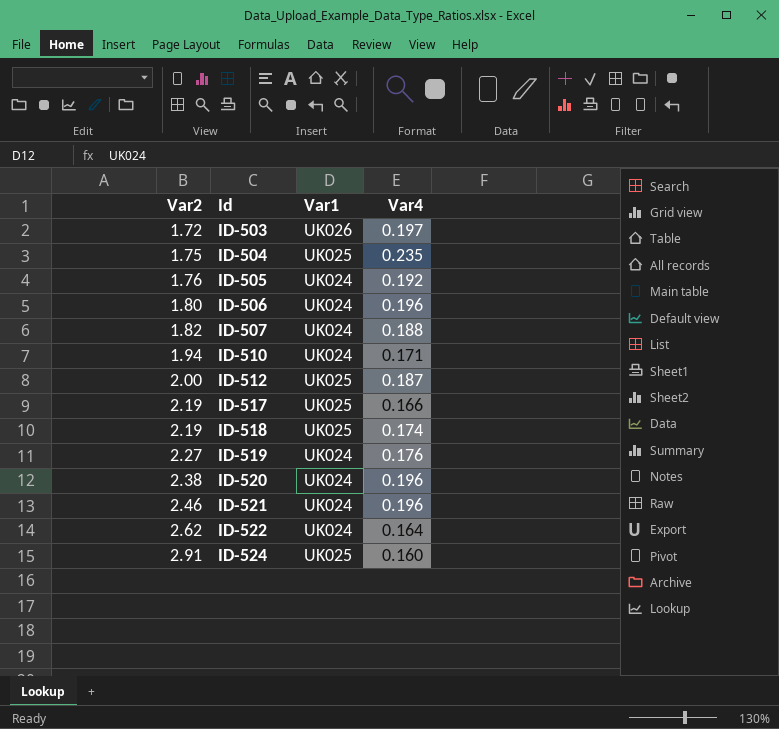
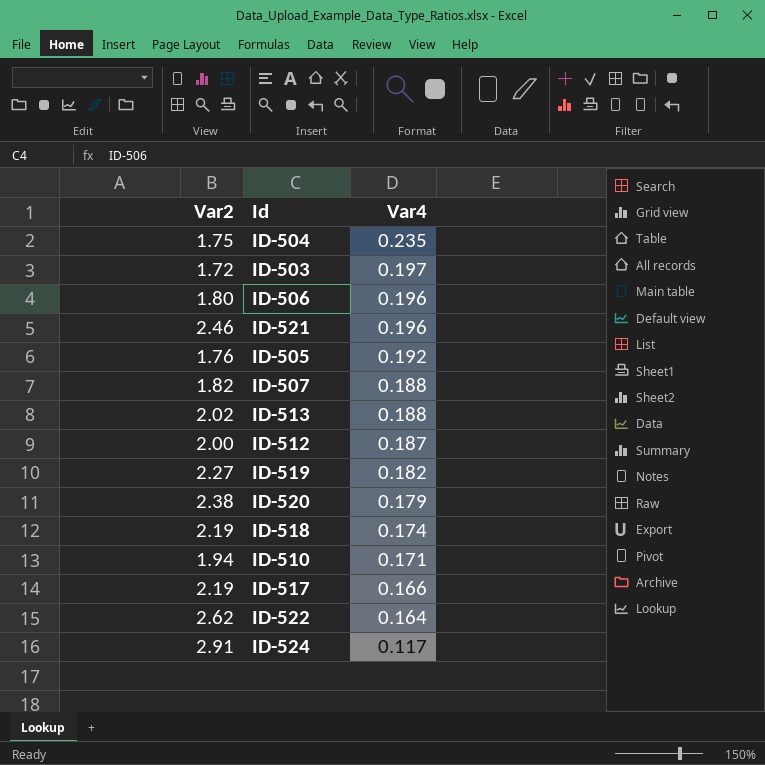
row order: Var2 ascending -> Var4 descending
column Var1 | position: 3 -> none
row ID-513: none -> 2.02 | 0.188
ID-519 | Var4: 0.176 -> 0.182
ID-520 | Var4: 0.196 -> 0.179
ID-524 | Var4: 0.160 -> 0.117

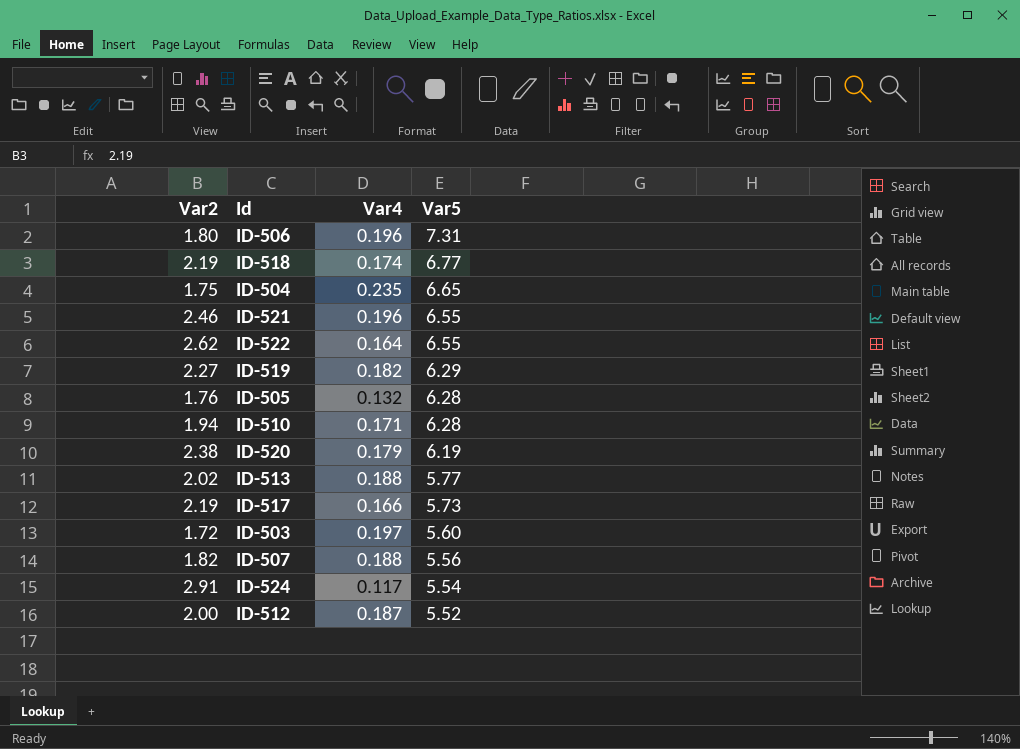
row order: Var4 descending -> Var5 descending
column Var5 | position: none -> 4
ID-505 | Var4: 0.192 -> 0.132

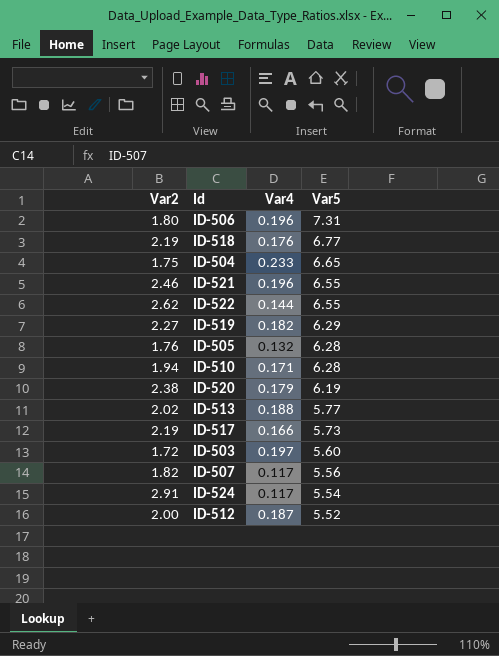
ID-518 | Var4: 0.174 -> 0.176
ID-504 | Var4: 0.235 -> 0.233
ID-522 | Var4: 0.164 -> 0.144
ID-507 | Var4: 0.188 -> 0.117

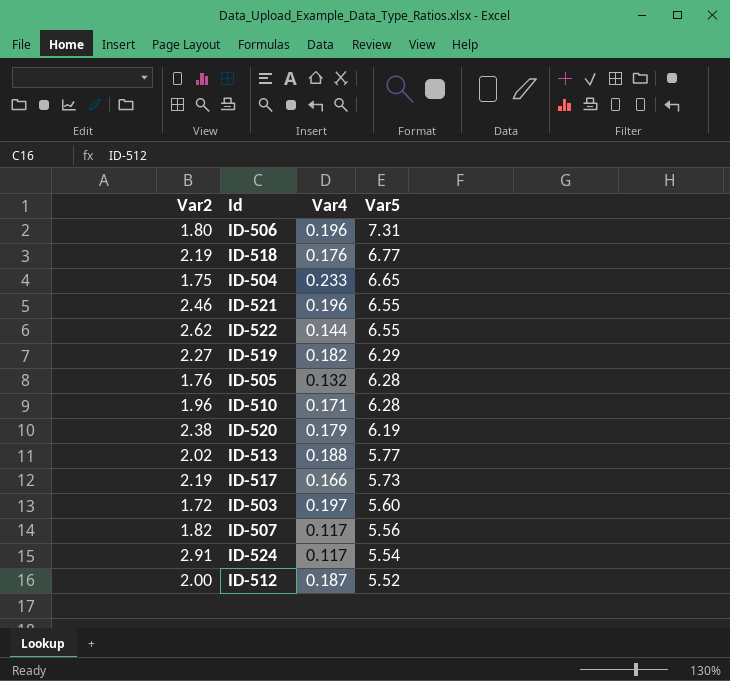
ID-510 | Var2: 1.94 -> 1.96

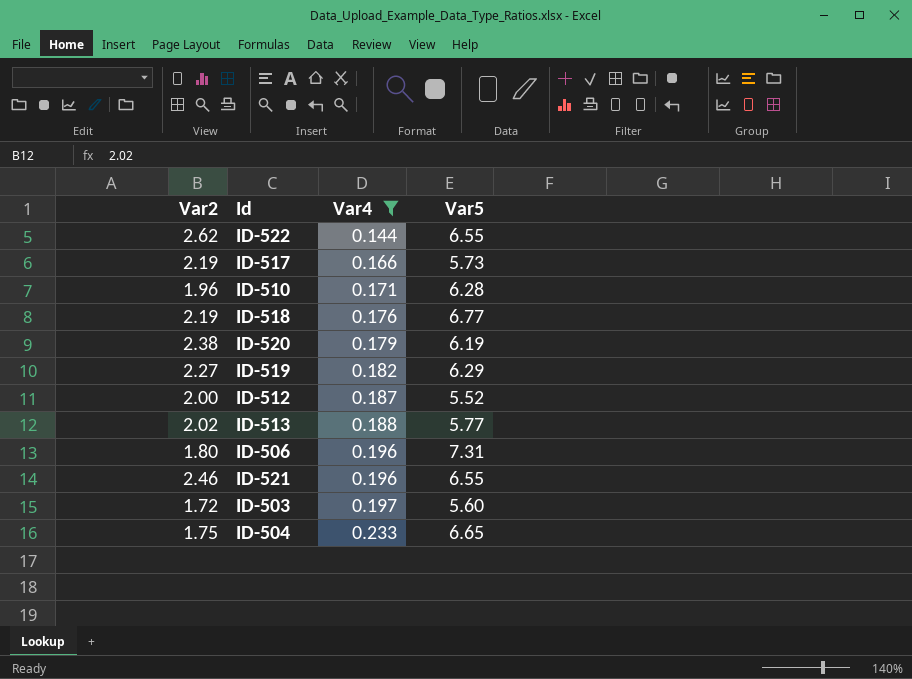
filter: none -> Var4 >= 0.144
row order: Var5 descending -> Var4 ascending

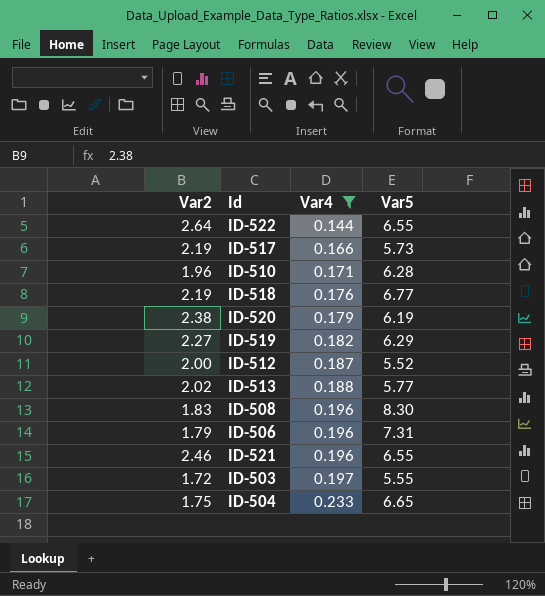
ID-522 | Var2: 2.62 -> 2.64
row ID-508: none -> 1.83 | 0.196 | 8.30
ID-506 | Var2: 1.80 -> 1.79
ID-503 | Var5: 5.60 -> 5.55

